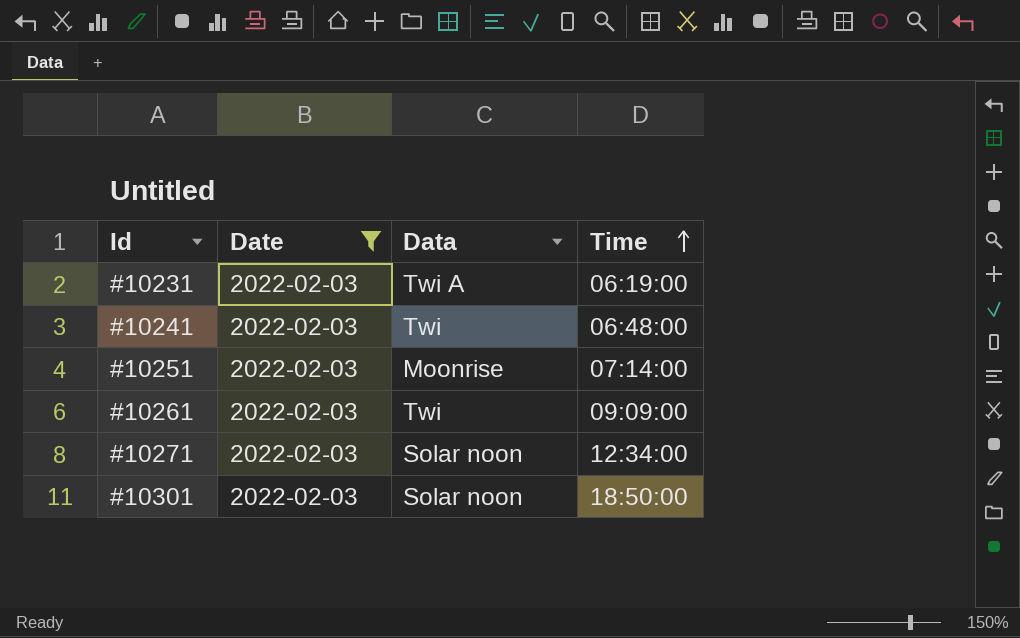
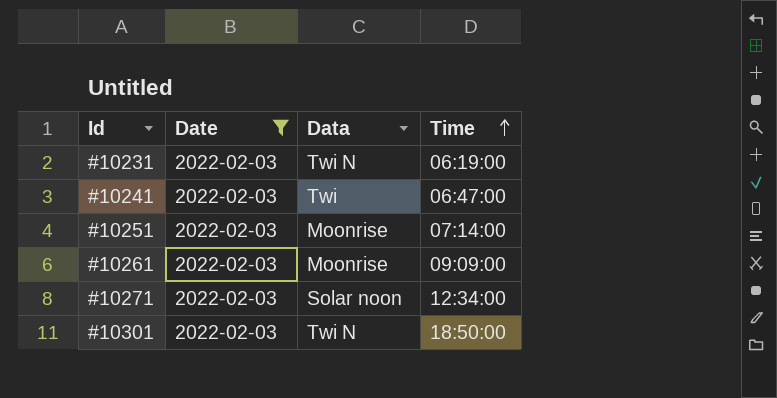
#10231 | Data: Twi A -> Twi N
#10241 | Time: 06:48:00 -> 06:47:00
#10261 | Data: Twi -> Moonrise
#10301 | Data: Solar noon -> Twi N

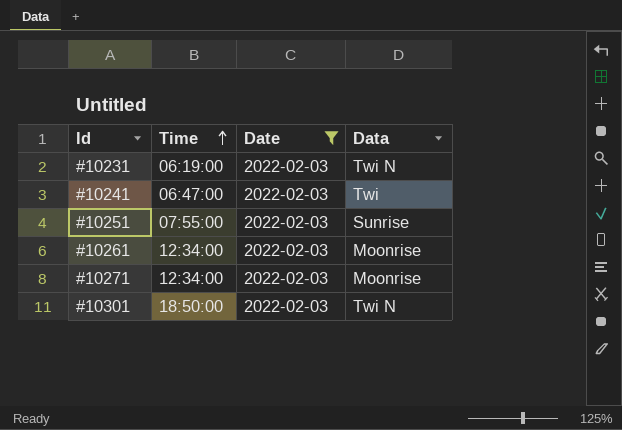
column Time | position: 4 -> 2
#10251 | Time: 07:14:00 -> 07:55:00
#10251 | Data: Moonrise -> Sunrise
#10261 | Time: 09:09:00 -> 12:34:00
#10271 | Data: Solar noon -> Moonrise

